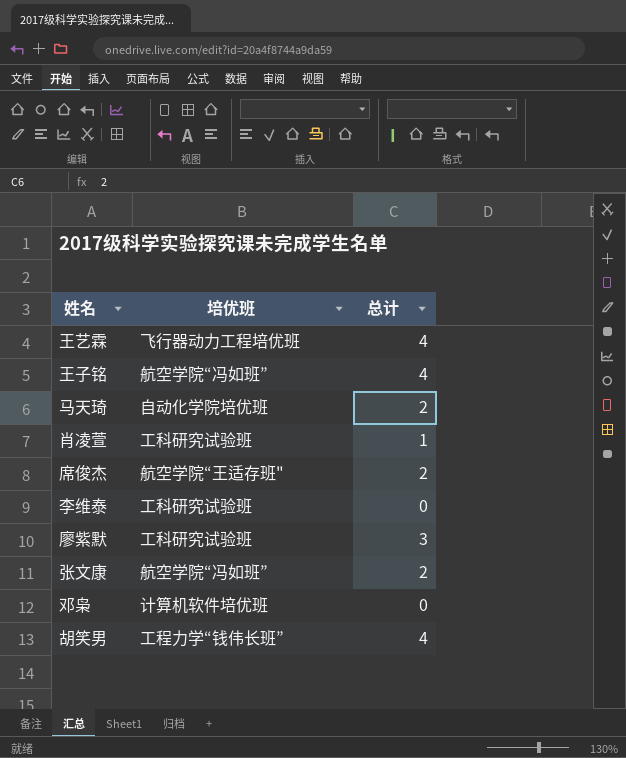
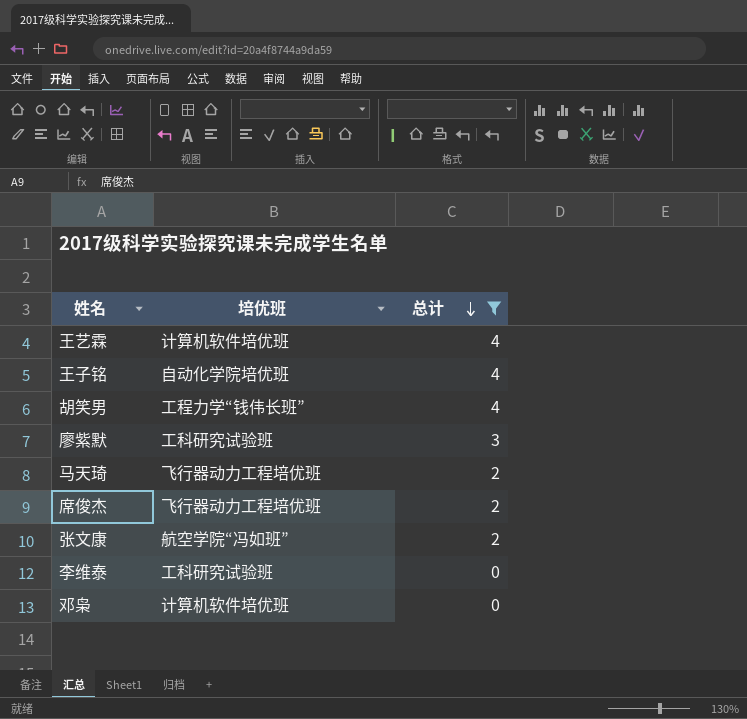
filter: none -> 总计 != 1
row order: none -> 总计 descending
王艺霖 | 培优班: 飞行器动力工程培优班 -> 计算机软件培优班
王子铭 | 培优班: 航空学院“冯如班” -> 自动化学院培优班
马天琦 | 培优班: 自动化学院培优班 -> 飞行器动力工程培优班
席俊杰 | 培优班: 航空学院“王适存班" -> 飞行器动力工程培优班

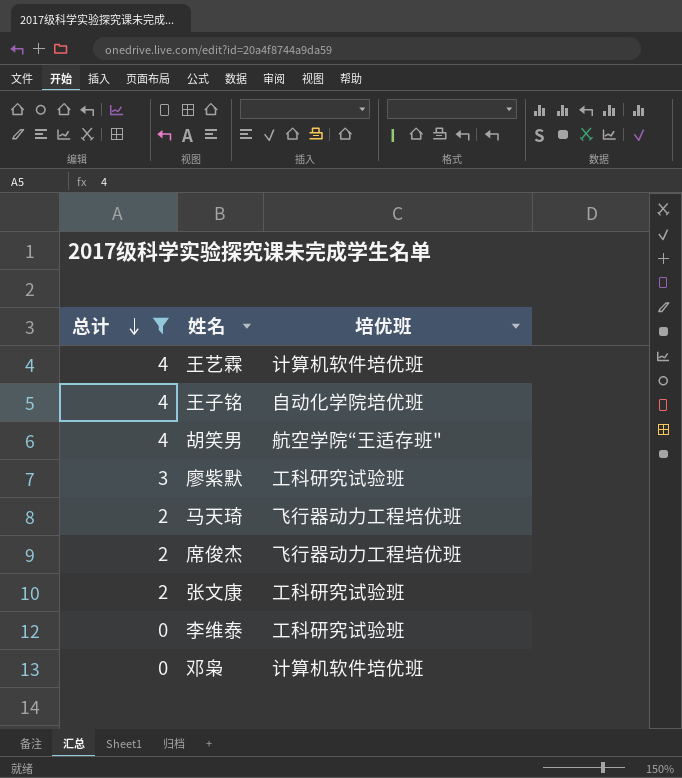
column 总计 | position: 3 -> 1
胡笑男 | 培优班: 工程力学“钱伟长班” -> 航空学院“王适存班"
张文康 | 培优班: 航空学院“冯如班” -> 工科研究试验班

